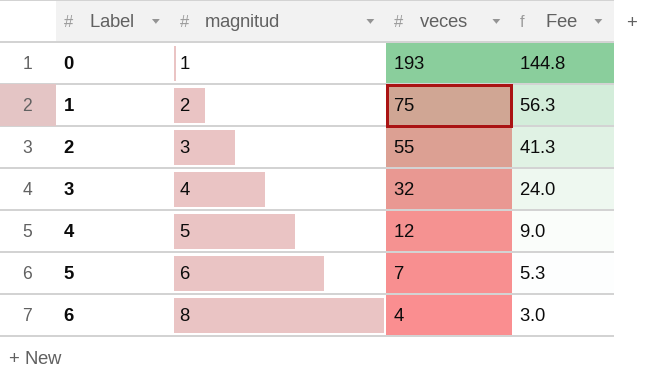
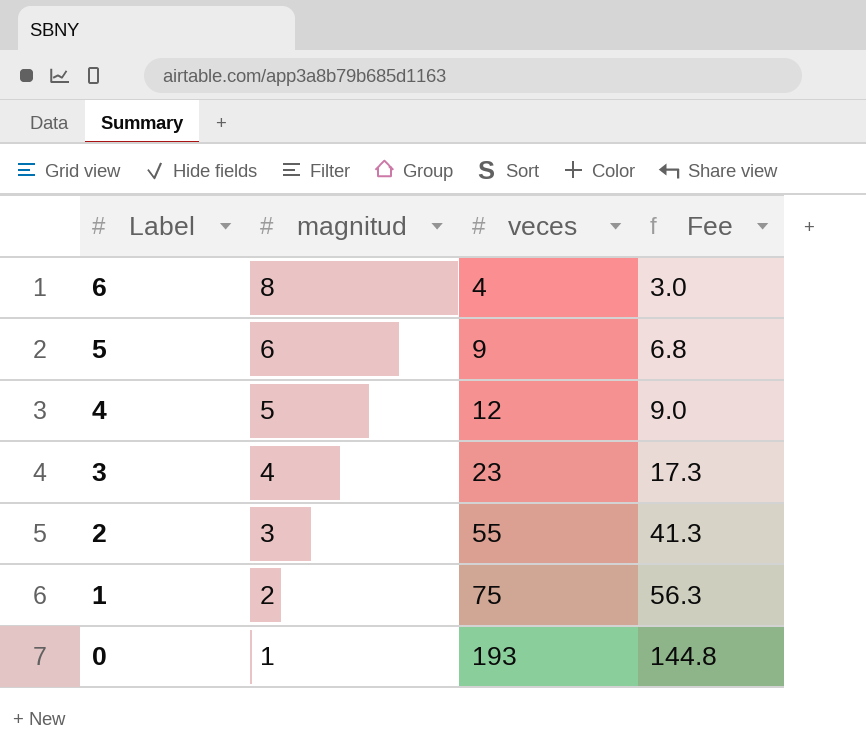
row order: Label ascending -> Label descending
5 | veces: 7 -> 9
5 | Fee: 5.3 -> 6.8
3 | veces: 32 -> 23
3 | Fee: 24.0 -> 17.3

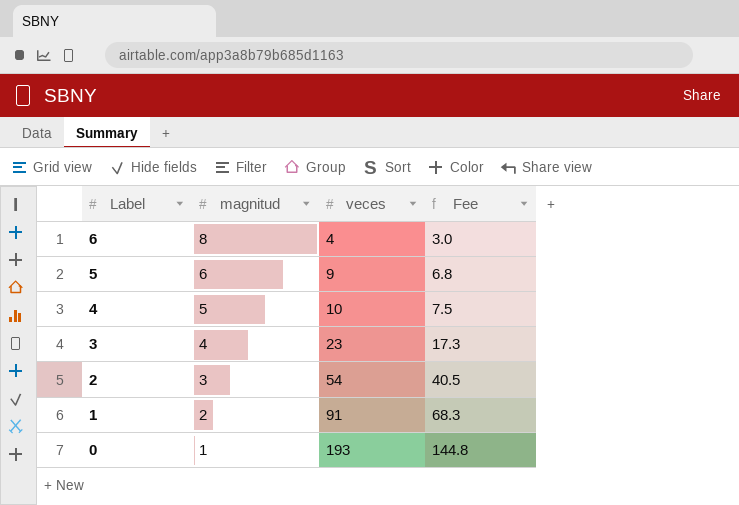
4 | veces: 12 -> 10
4 | Fee: 9.0 -> 7.5
2 | veces: 55 -> 54
2 | Fee: 41.3 -> 40.5
1 | veces: 75 -> 91
1 | Fee: 56.3 -> 68.3

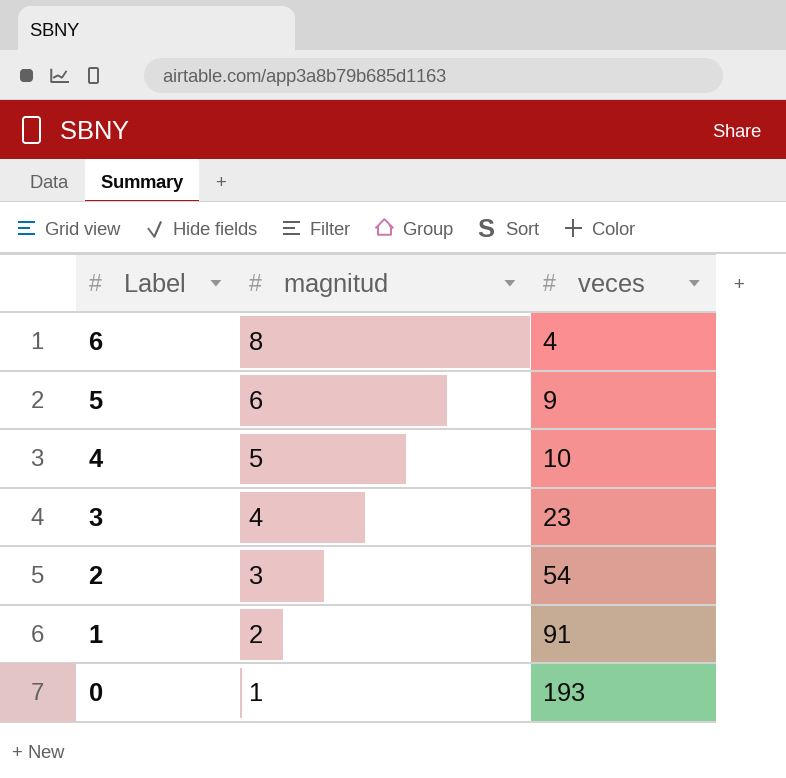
column Fee | formula: [veces] * 0.75 -> none

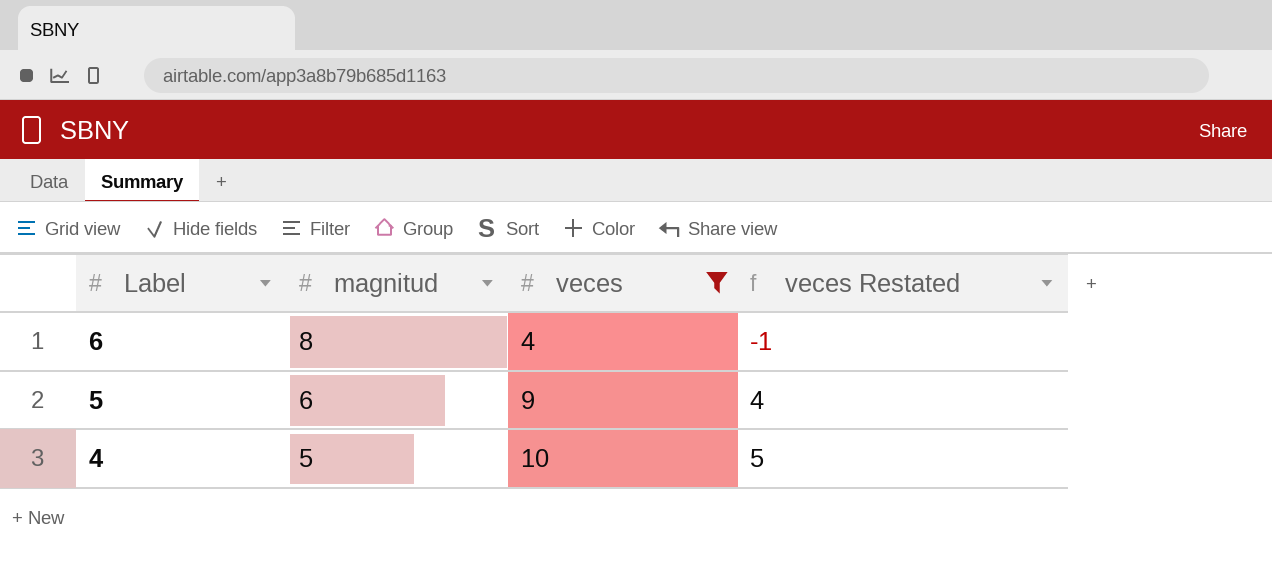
filter: none -> veces <= 10
column veces Restated | formula: none -> [veces] - 5

